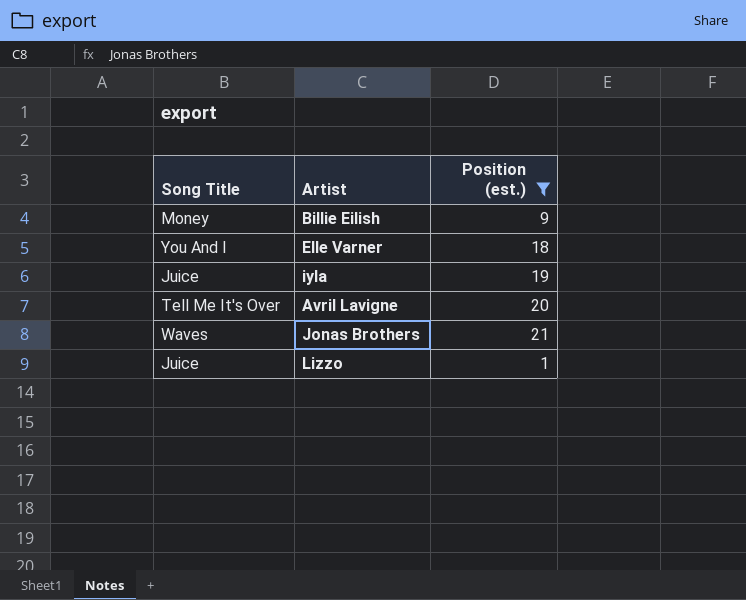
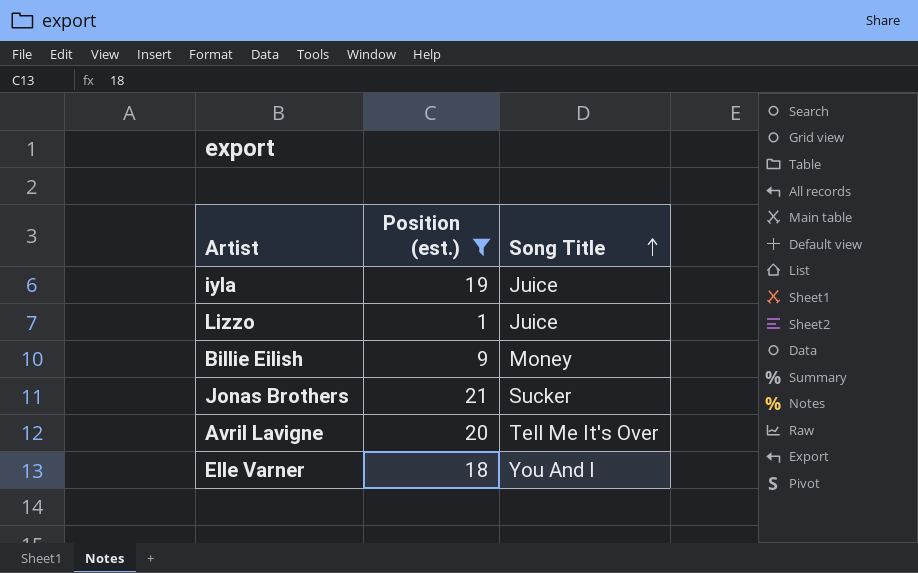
row order: none -> Song Title ascending
column Song Title | position: 1 -> 3
Jonas Brothers | Song Title: Waves -> Sucker

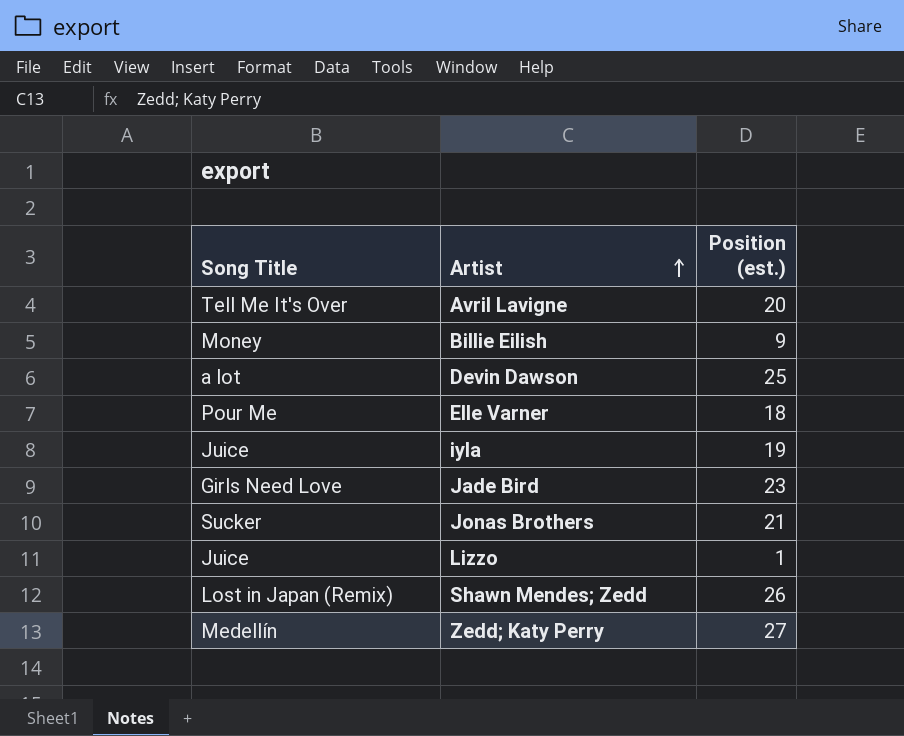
filter: Position (est.) <= 21 -> none
row order: Song Title ascending -> Artist ascending
column Song Title | position: 3 -> 1
Elle Varner | Song Title: You And I -> Pour Me

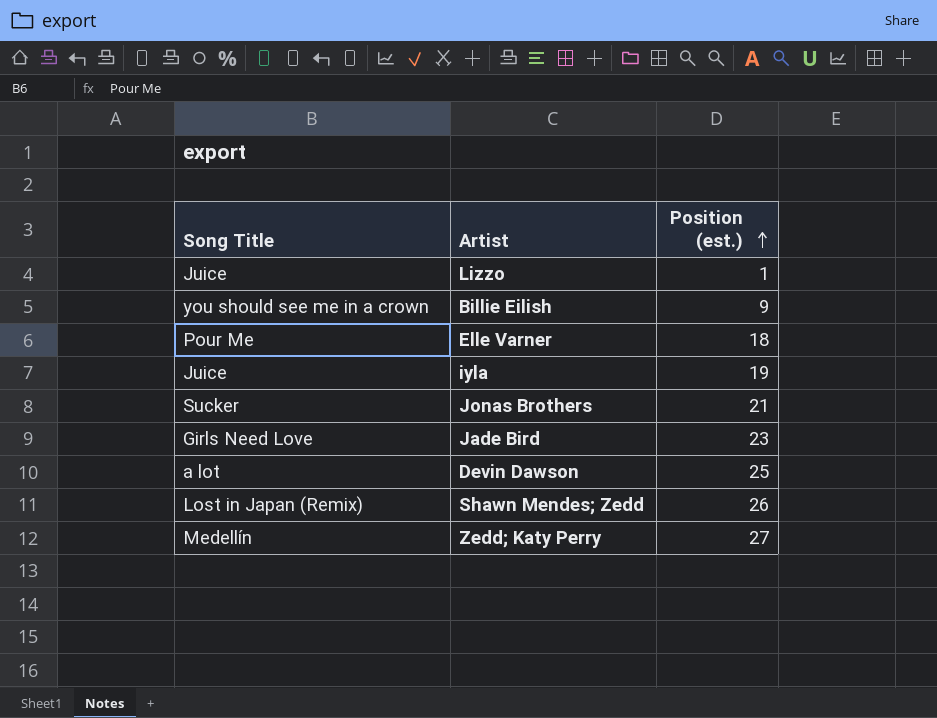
row order: Artist ascending -> Position (est.) ascending
row Avril Lavigne: Tell Me It's Over | 20 -> none
Billie Eilish | Song Title: Money -> you should see me in a crown

